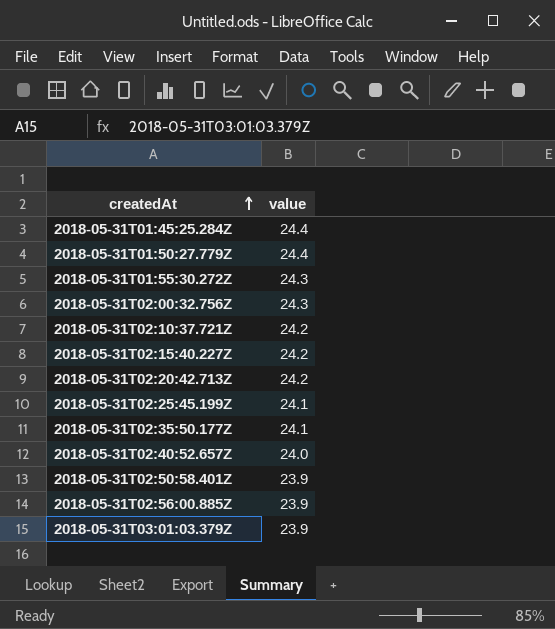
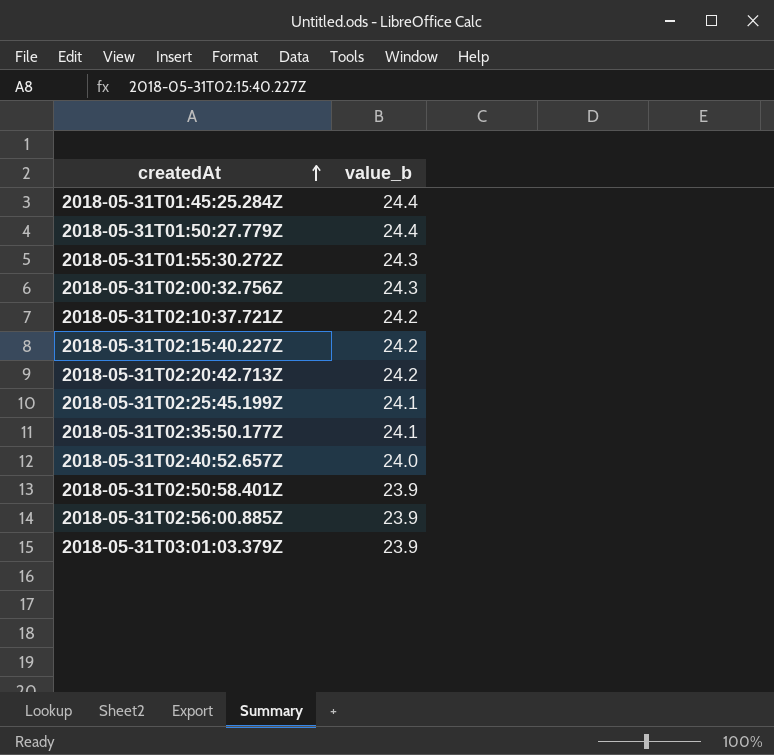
column name: value -> value_b

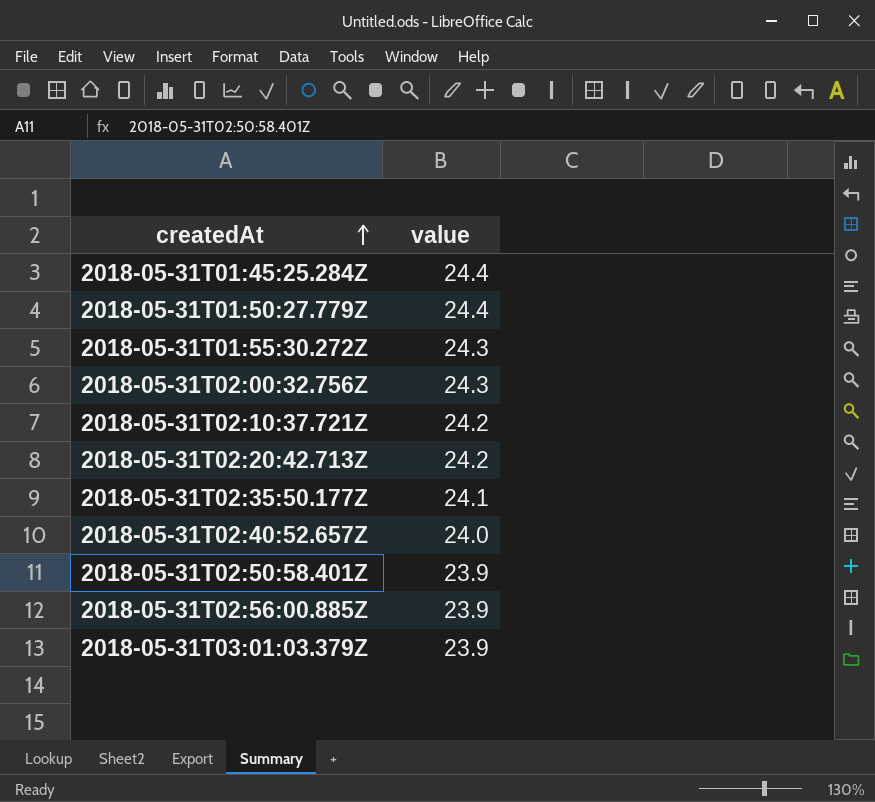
column name: value_b -> value
row 2018-05-31T02:15:40.227Z: 24.2 -> none
row 2018-05-31T02:25:45.199Z: 24.1 -> none

